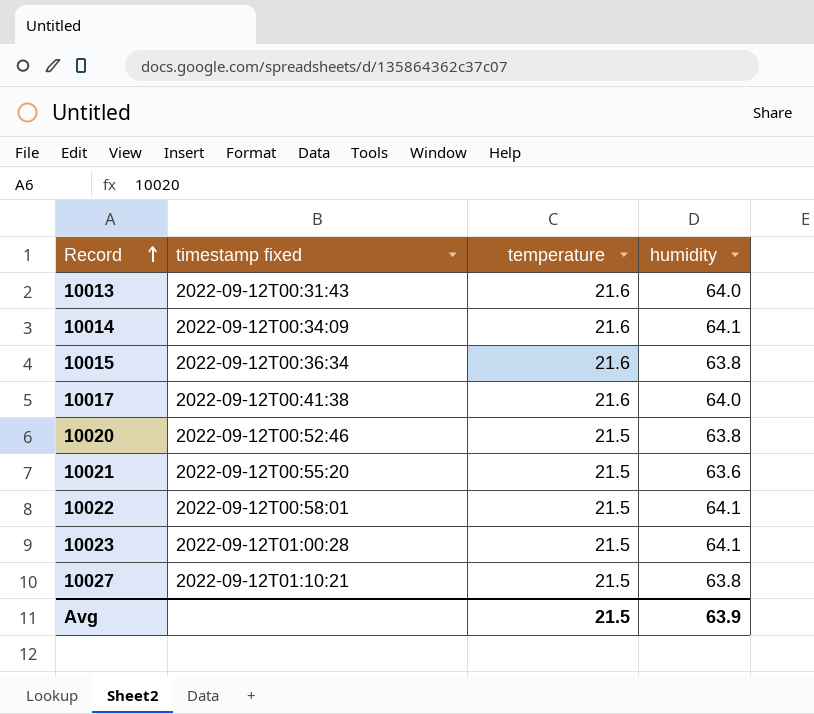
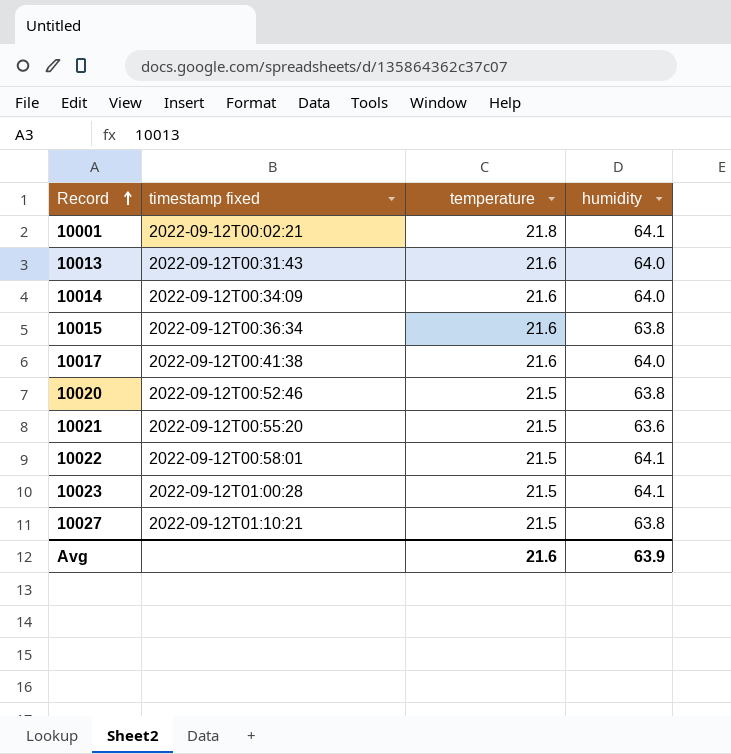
row 10001: none -> 2022-09-12T00:02:21 | 21.8 | 64.1
10014 | humidity: 64.1 -> 64.0
Avg | temperature: 21.5 -> 21.6

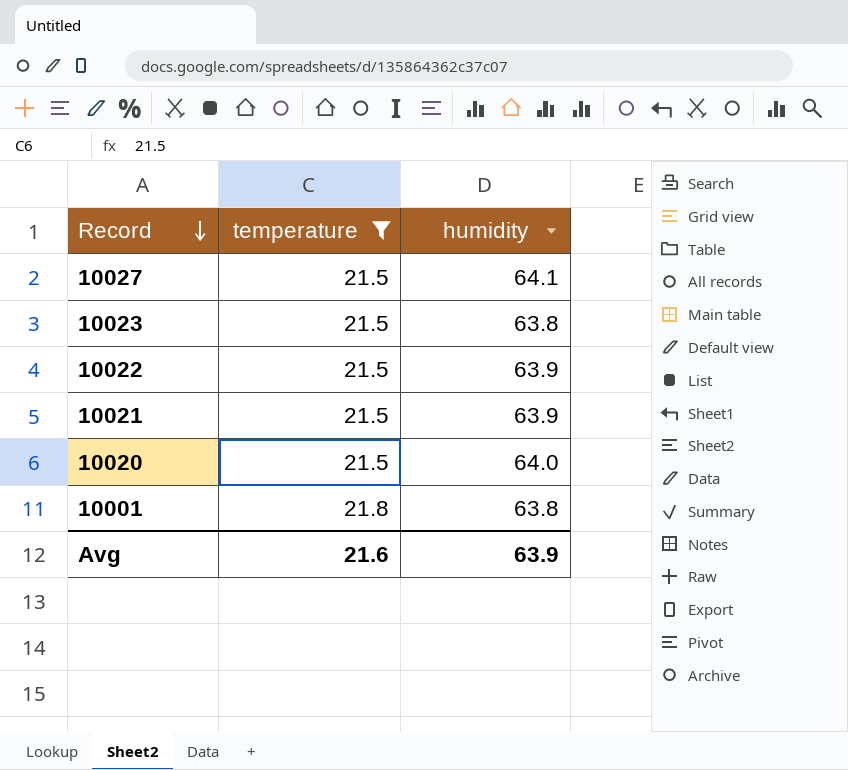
filter: none -> temperature != 21.6
row order: Record ascending -> Record descending
column timestamp fixed | position: 2 -> none
10027 | humidity: 63.8 -> 64.1
10023 | humidity: 64.1 -> 63.8
10022 | humidity: 64.1 -> 63.9
10021 | humidity: 63.6 -> 63.9
10020 | humidity: 63.8 -> 64.0
10001 | humidity: 64.1 -> 63.8

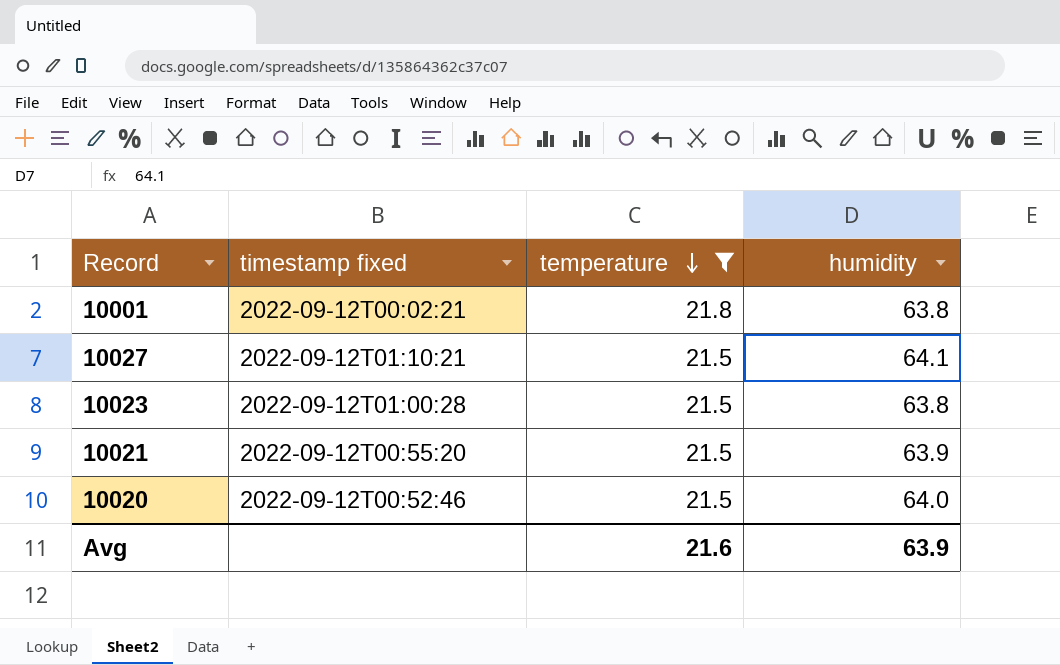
row order: Record descending -> temperature descending
column timestamp fixed | position: none -> 2
row 10022: 21.5 | 63.9 -> none

